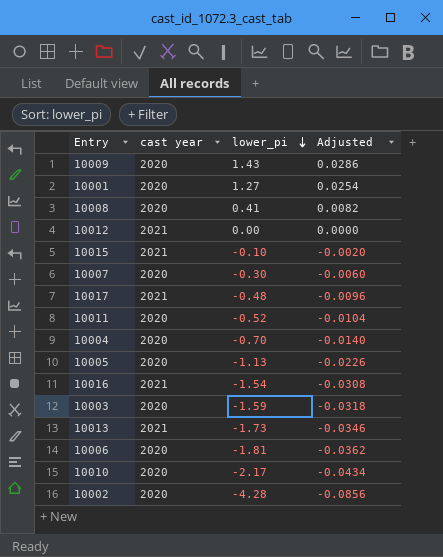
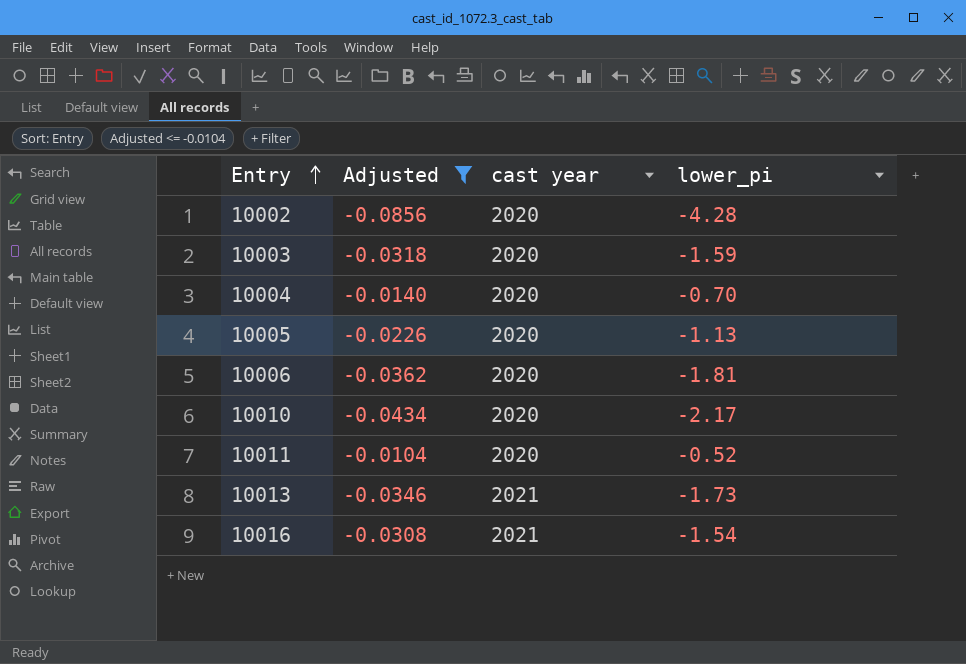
filter: none -> Adjusted <= -0.0104
row order: lower_pi descending -> Entry ascending
column Adjusted | position: 4 -> 2

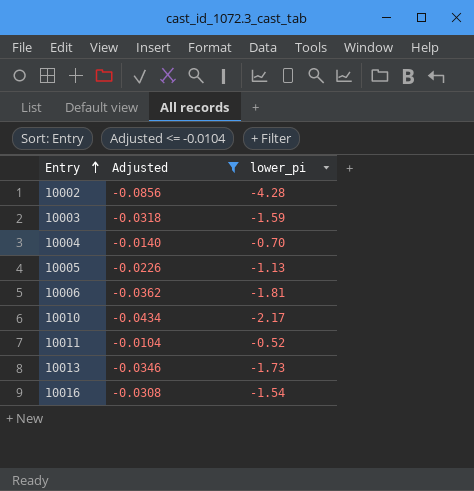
column cast year | position: 3 -> none

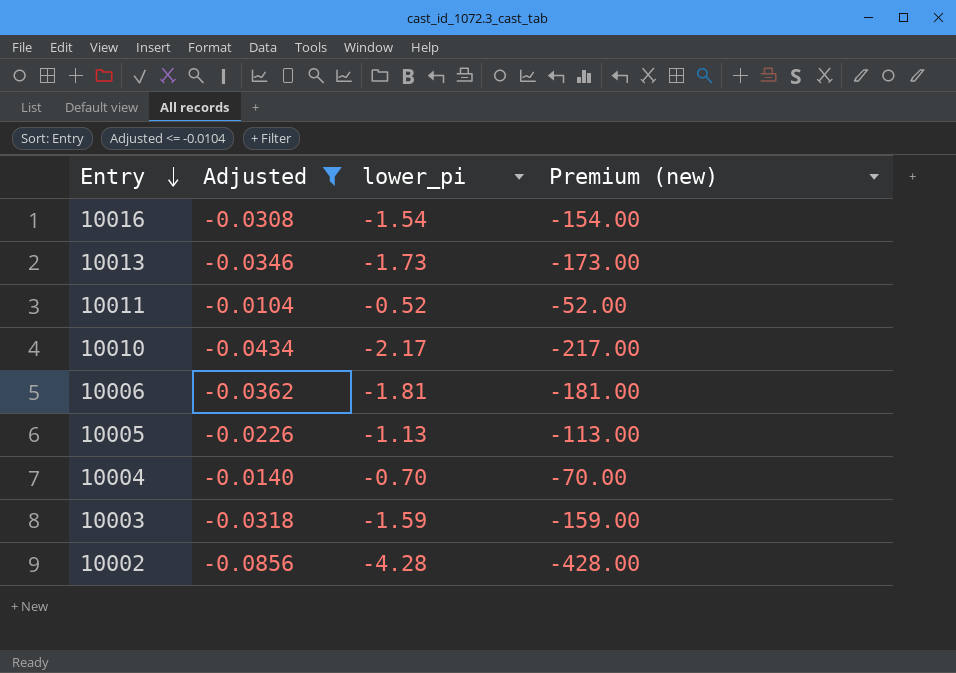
row order: Entry ascending -> Entry descending
column Premium (new) | formula: none -> [lower_pi] * 100

